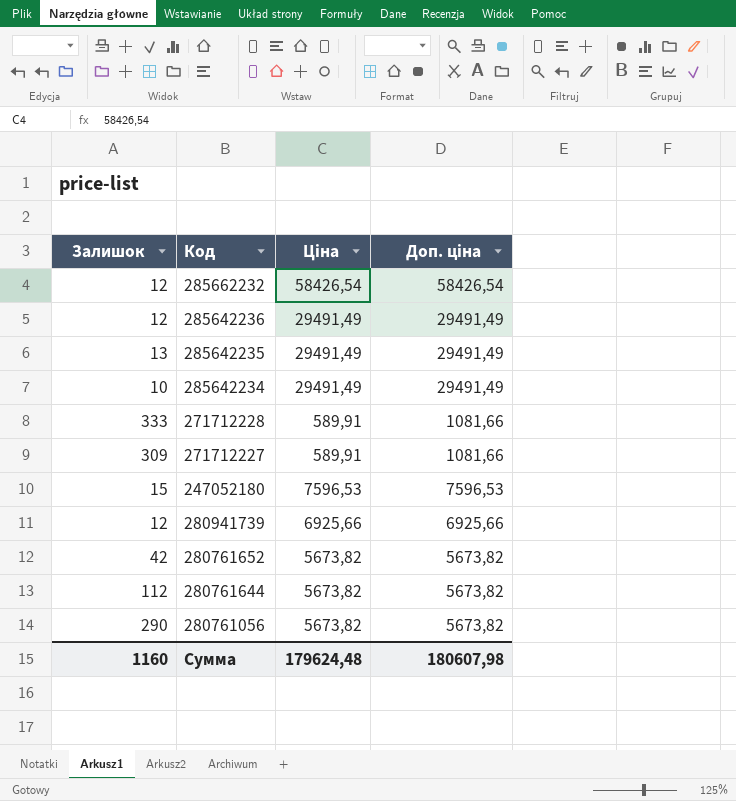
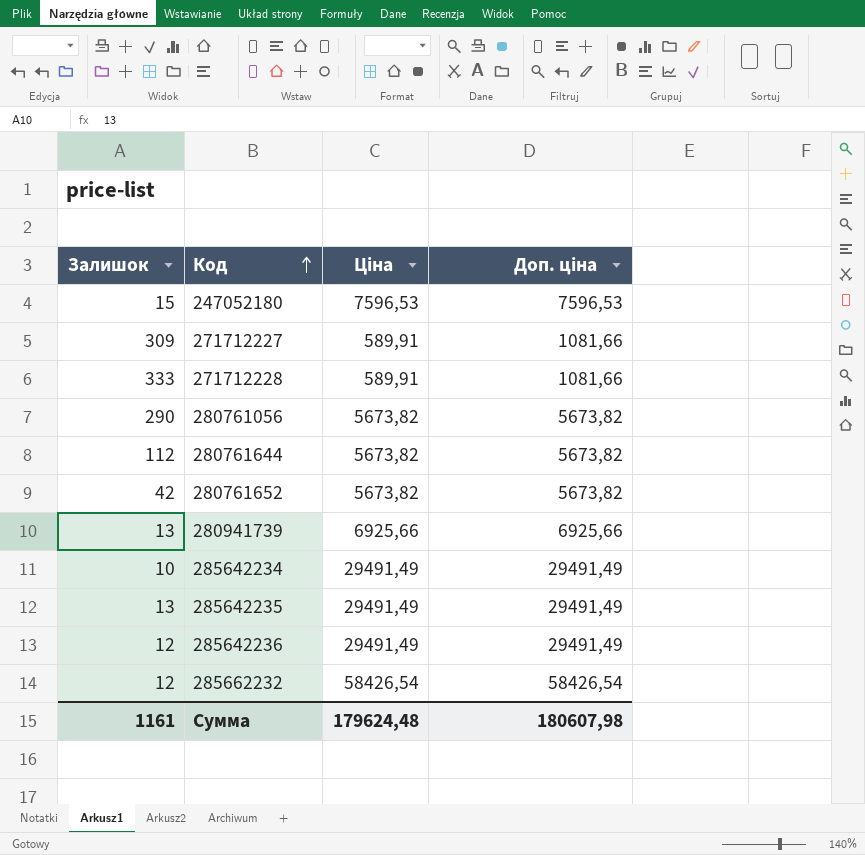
row order: none -> Код ascending
280941739 | Залишок: 12 -> 13
Сумма | Залишок: 1160 -> 1161

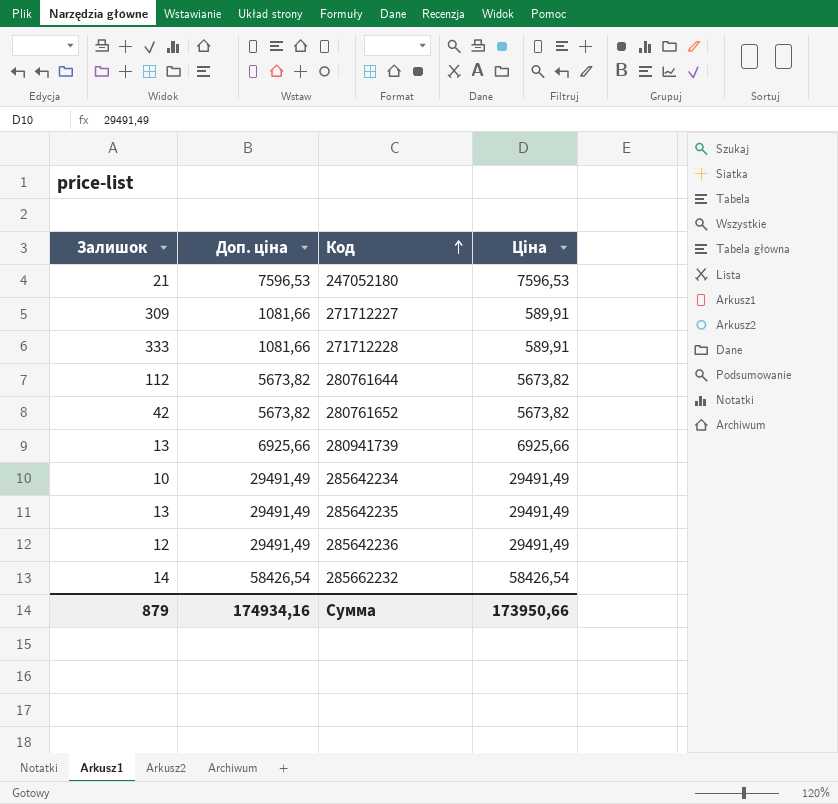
column Доп. ціна | position: 4 -> 2
row 280761056: 290 | 5673,82 | 5673,82 -> none
247052180 | Залишок: 15 -> 21
285662232 | Залишок: 12 -> 14
Сумма | Залишок: 1161 -> 879
Сумма | Доп. ціна: 180607,98 -> 174934,16
Сумма | Ціна: 179624,48 -> 173950,66

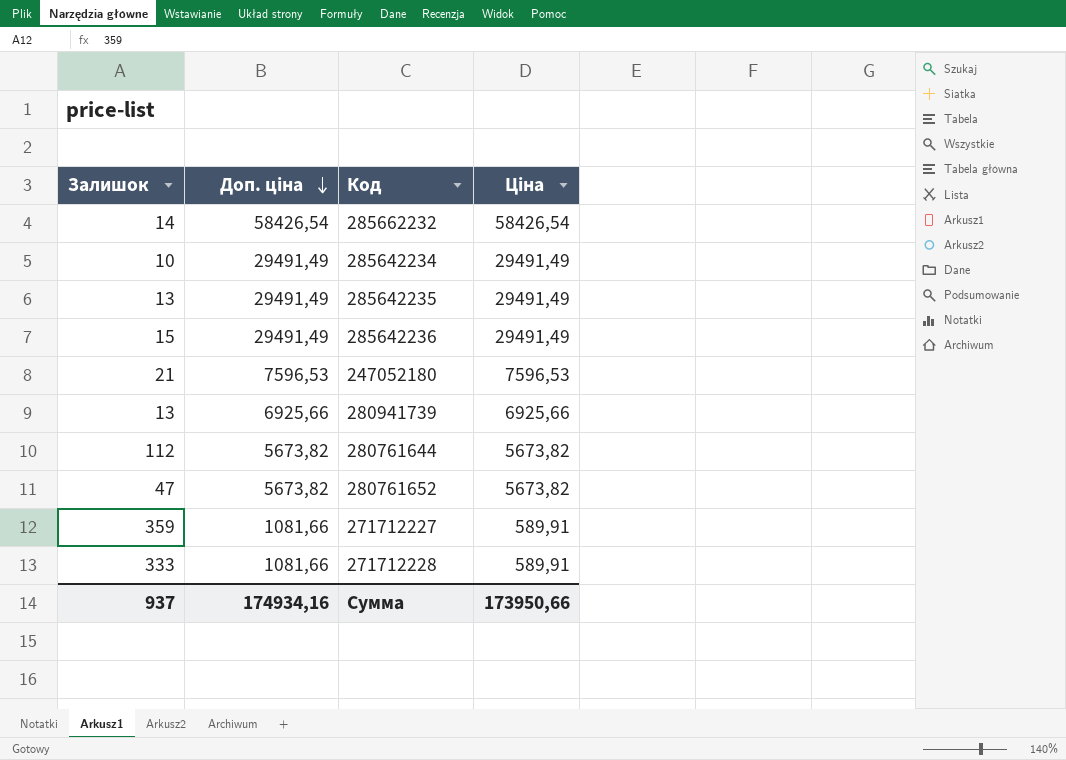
row order: Код ascending -> Доп. ціна descending
285642236 | Залишок: 12 -> 15
280761652 | Залишок: 42 -> 47
271712227 | Залишок: 309 -> 359
Сумма | Залишок: 879 -> 937

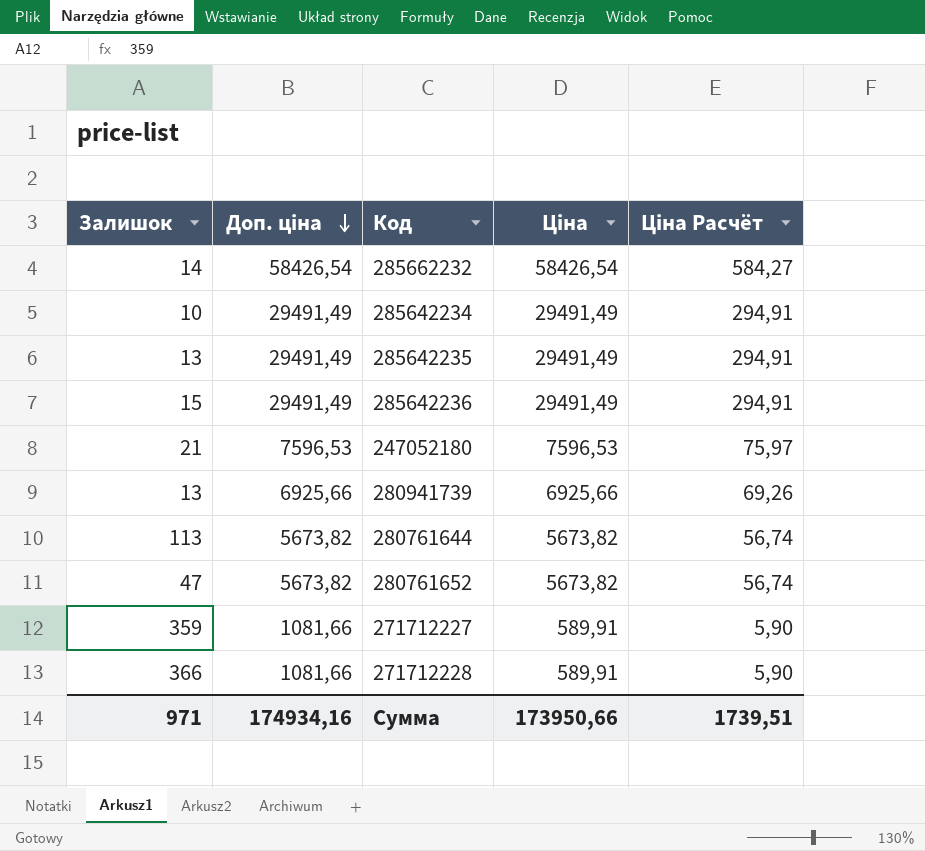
column Ціна Расчёт | formula: none -> [Ціна] * 0,01
280761644 | Залишок: 112 -> 113
271712228 | Залишок: 333 -> 366
Сумма | Залишок: 937 -> 971

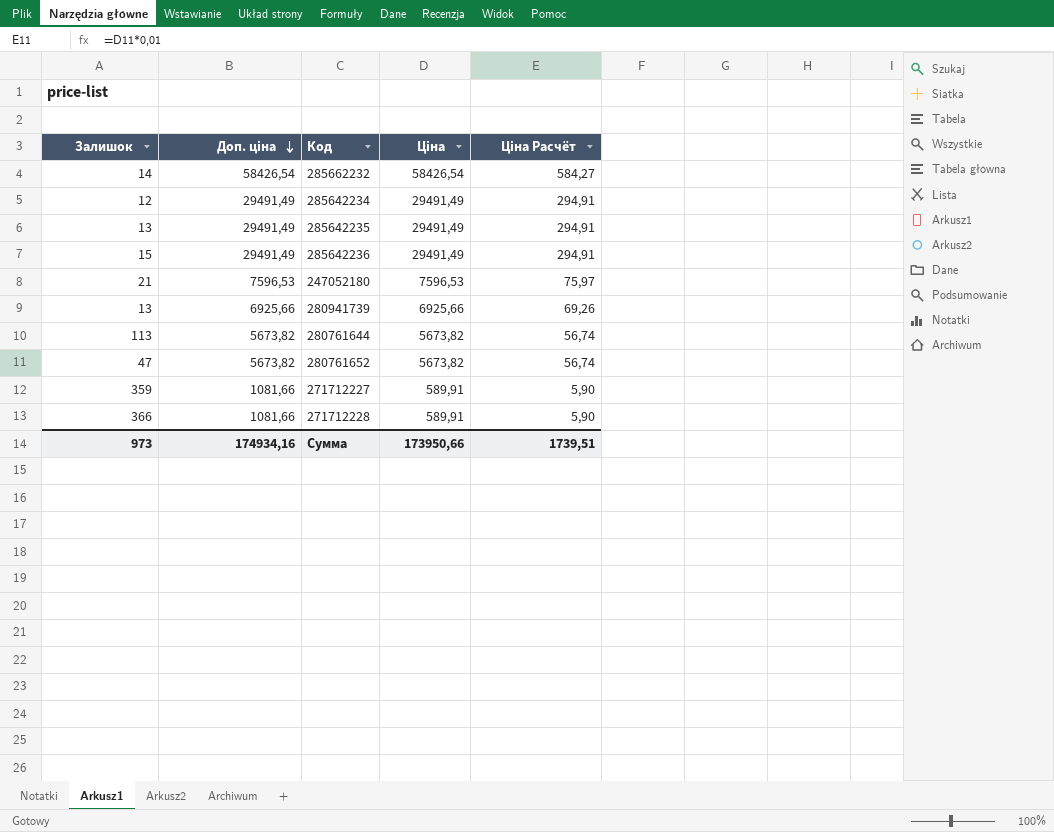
285642234 | Залишок: 10 -> 12
Сумма | Залишок: 971 -> 973

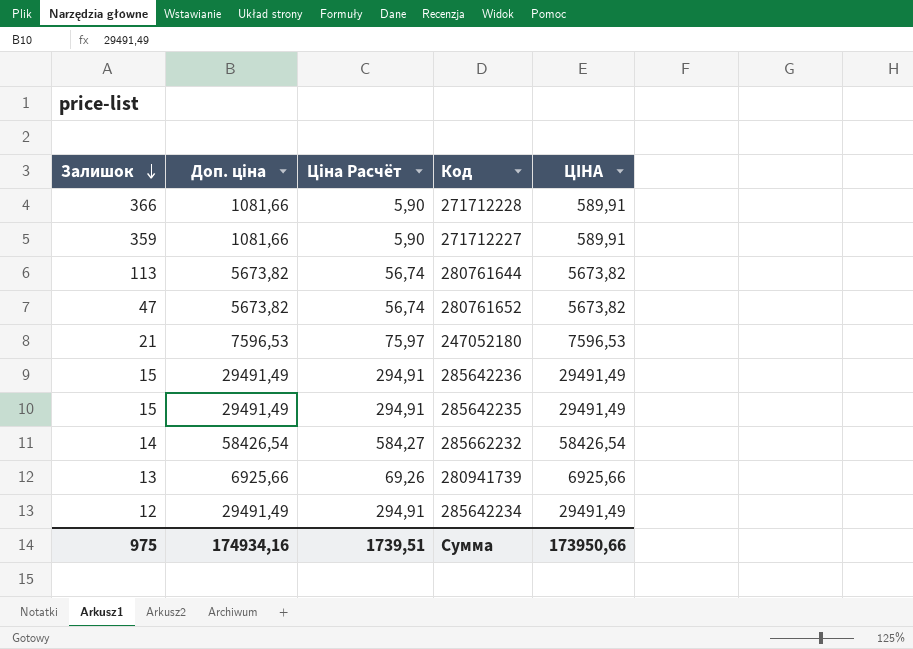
row order: Доп. ціна descending -> Залишок descending
column Ціна Расчёт | position: 5 -> 3
column name: Ціна -> ЦІНА
285642235 | Залишок: 13 -> 15
Сумма | Залишок: 973 -> 975

